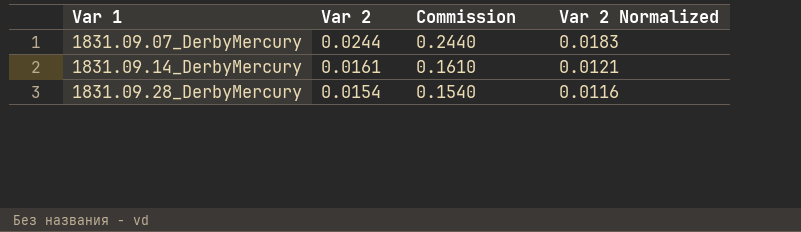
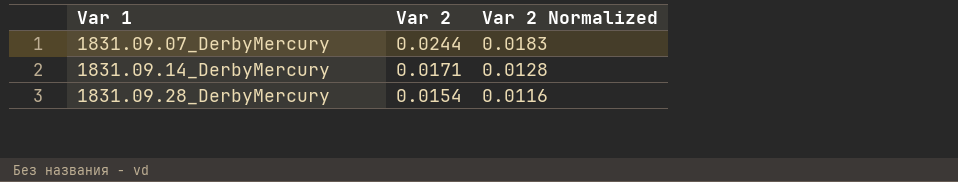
column Commission | formula: [Var 2] * 10 -> none
1831.09.14_DerbyMercury | Var 2: 0.0161 -> 0.0171
1831.09.14_DerbyMercury | Var 2 Normalized: 0.0121 -> 0.0128

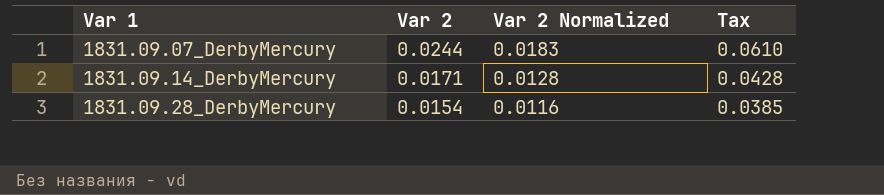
column Tax | formula: none -> [Var 2] * 2.5

